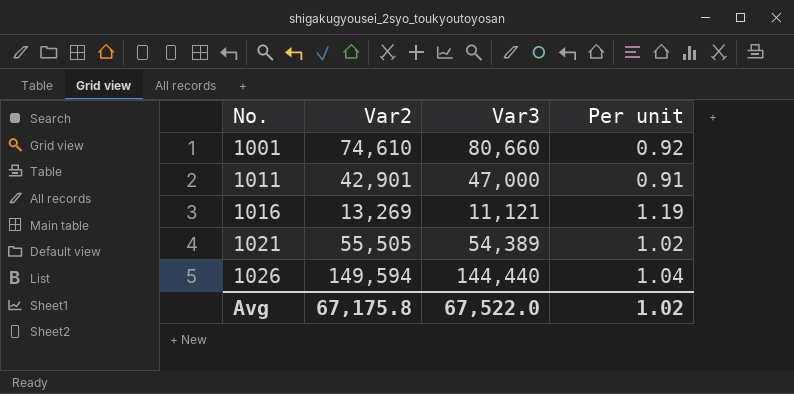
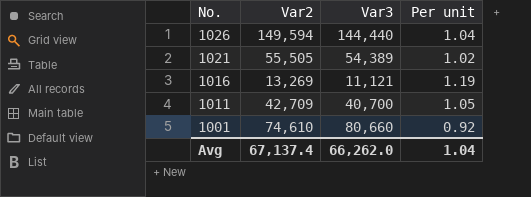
row order: No. ascending -> No. descending
1011 | Var2: 42,901 -> 42,709
1011 | Var3: 47,000 -> 40,700
1011 | Per unit: 0.91 -> 1.05
Avg | Var2: 67,175.8 -> 67,137.4
Avg | Var3: 67,522.0 -> 66,262.0
Avg | Per unit: 1.02 -> 1.04

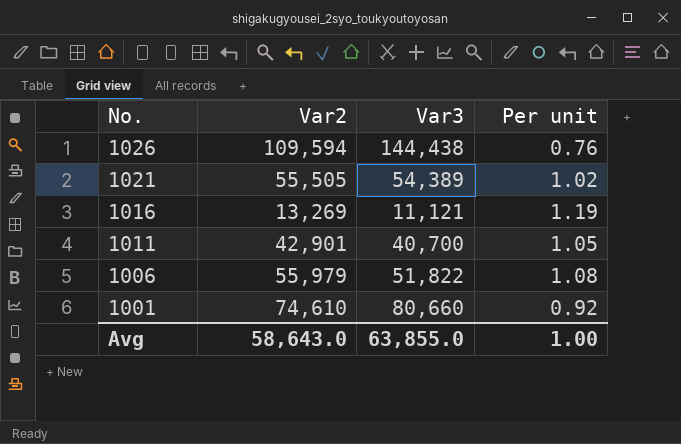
1026 | Var2: 149,594 -> 109,594
1026 | Var3: 144,440 -> 144,438
1026 | Per unit: 1.04 -> 0.76
1011 | Var2: 42,709 -> 42,901
row 1006: none -> 55,979 | 51,822 | 1.08
Avg | Var2: 67,137.4 -> 58,643.0
Avg | Var3: 66,262.0 -> 63,855.0
Avg | Per unit: 1.04 -> 1.00

